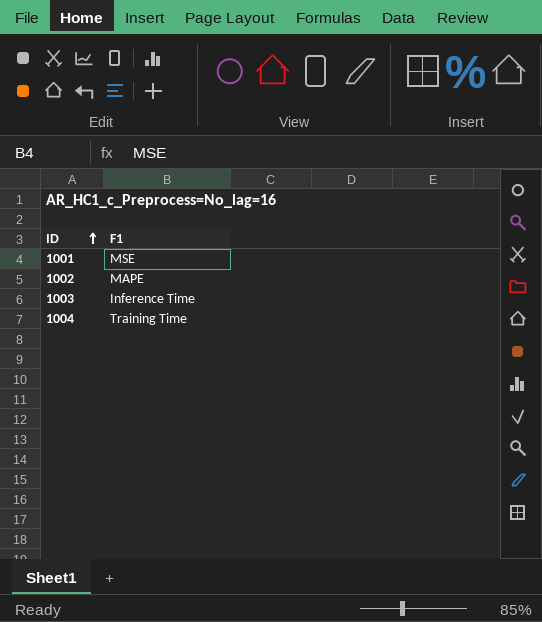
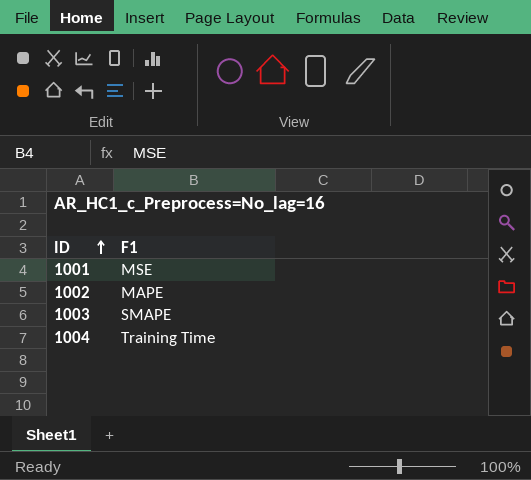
1003 | F1: Inference Time -> SMAPE

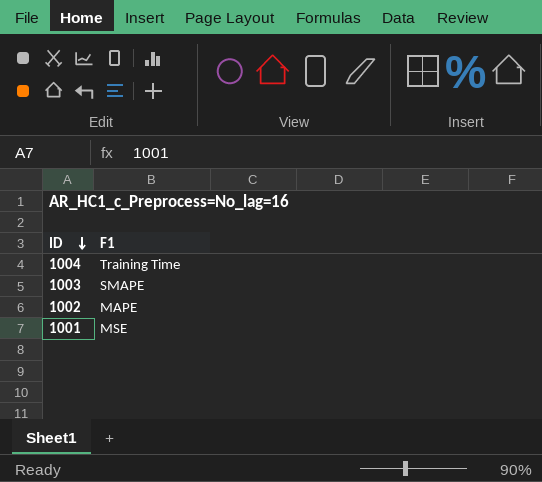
row order: ID ascending -> ID descending

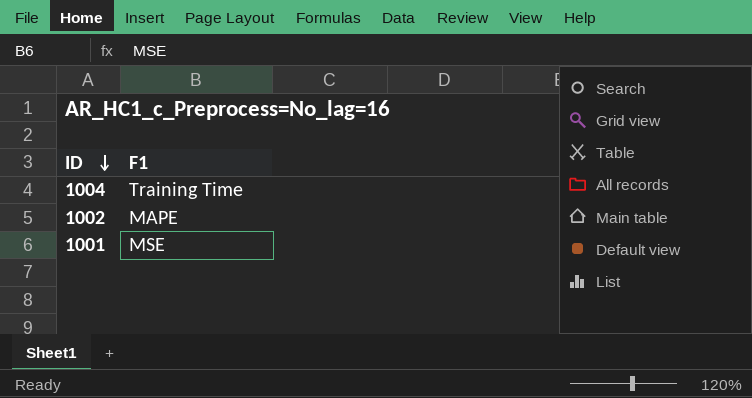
row 1003: SMAPE -> none

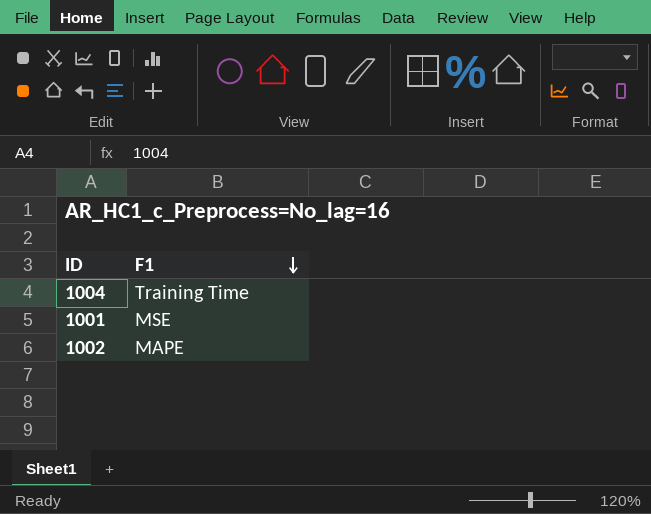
row order: ID descending -> F1 descending

